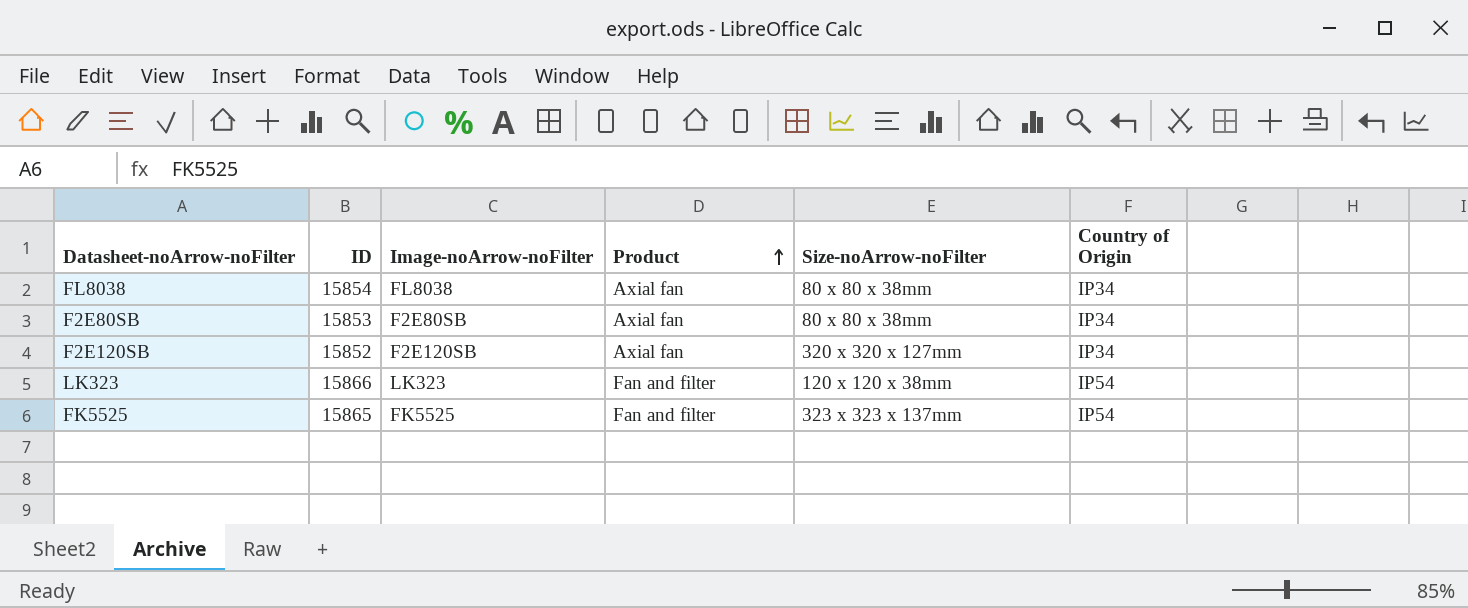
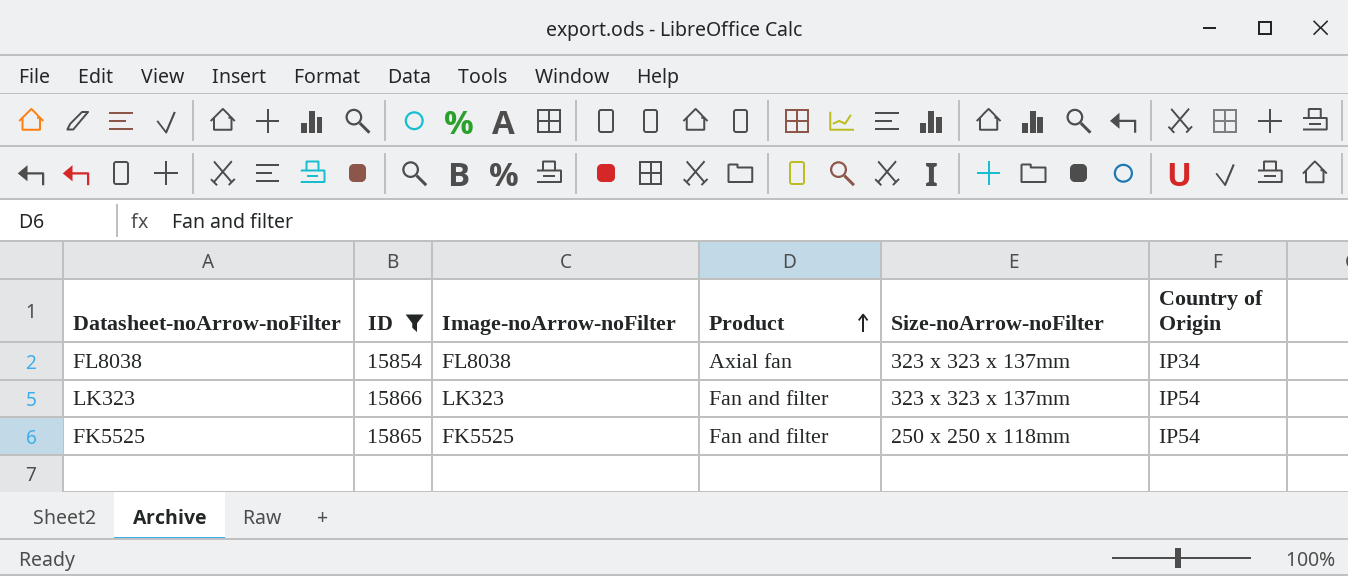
filter: none -> ID >= 15854
FL8038 | Size-noArrow-noFilter: 80 x 80 x 38mm -> 323 x 323 x 137mm
LK323 | Size-noArrow-noFilter: 120 x 120 x 38mm -> 323 x 323 x 137mm
FK5525 | Size-noArrow-noFilter: 323 x 323 x 137mm -> 250 x 250 x 118mm

